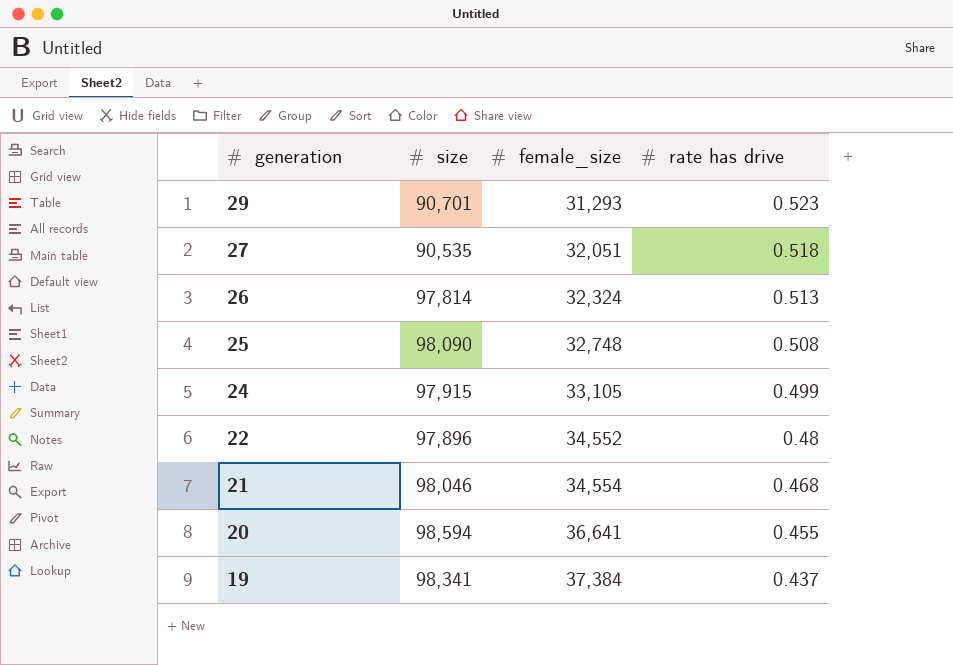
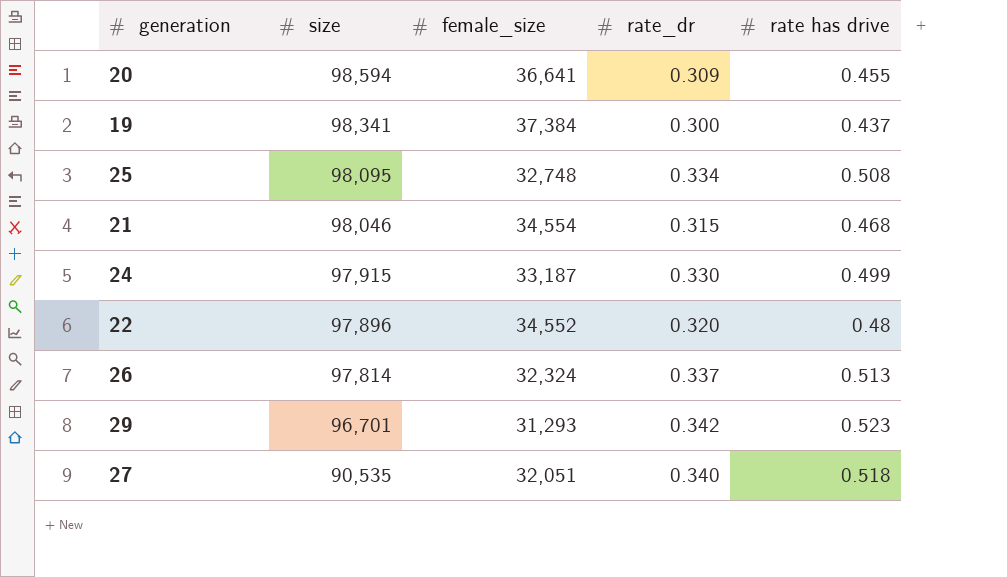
row order: generation descending -> size descending
column rate_dr | position: none -> 4
25 | size: 98,090 -> 98,095
24 | female_size: 33,105 -> 33,187
29 | size: 90,701 -> 96,701

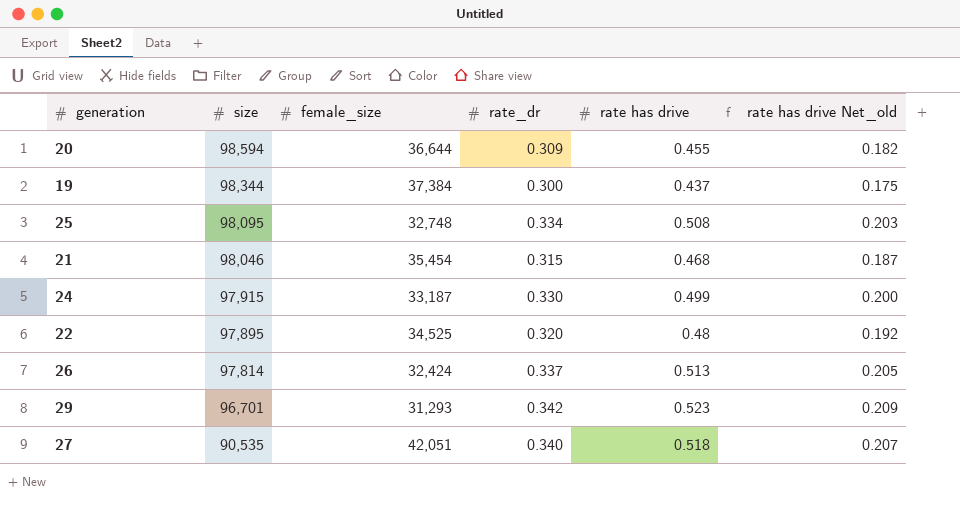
column rate has drive Net_old | formula: none -> [rate has drive] * 0.4
20 | female_size: 36,641 -> 36,644
19 | size: 98,341 -> 98,344
21 | female_size: 34,554 -> 35,454
22 | size: 97,896 -> 97,895
22 | female_size: 34,552 -> 34,525
26 | female_size: 32,324 -> 32,424
27 | female_size: 32,051 -> 42,051

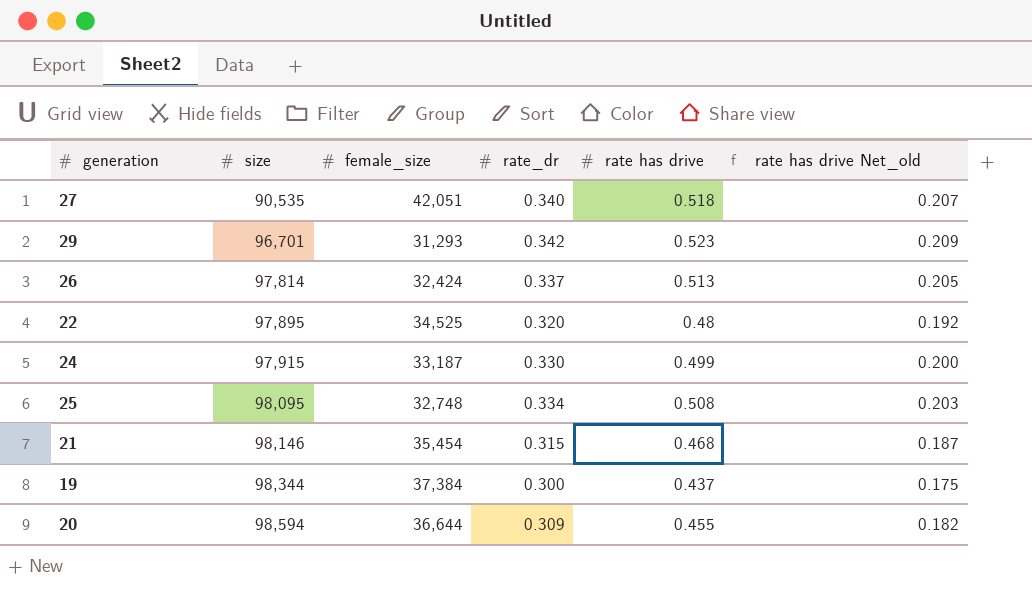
row order: size descending -> size ascending
21 | size: 98,046 -> 98,146

